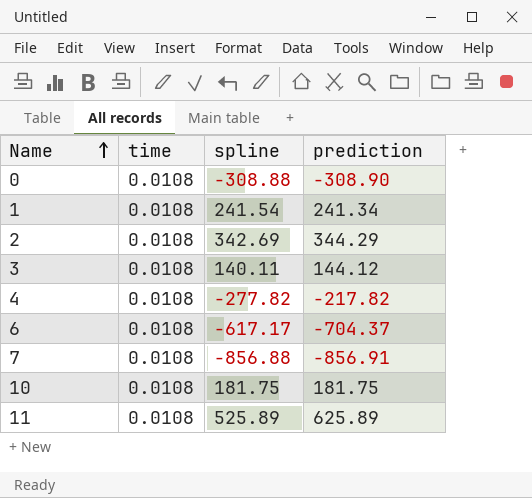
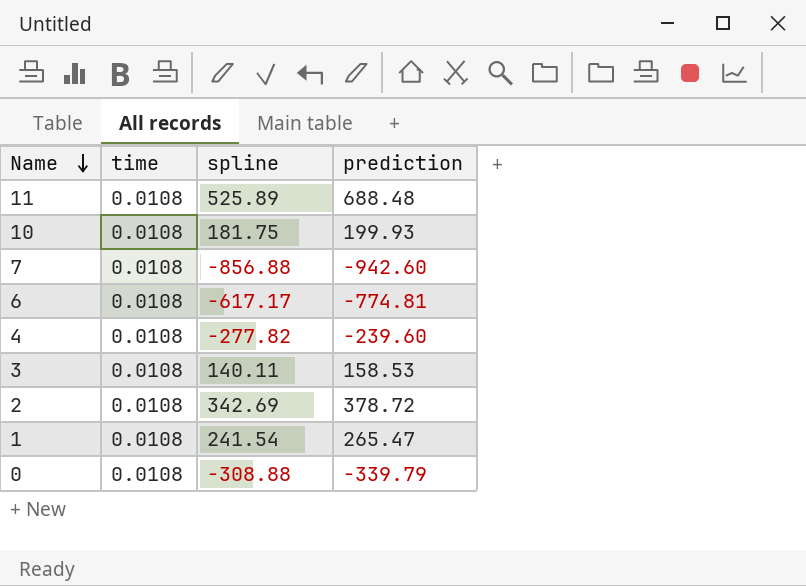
row order: Name ascending -> Name descending
11 | prediction: 625.89 -> 688.48
10 | prediction: 181.75 -> 199.93
7 | prediction: -856.91 -> -942.60
6 | prediction: -704.37 -> -774.81
4 | prediction: -217.82 -> -239.60
3 | prediction: 144.12 -> 158.53
2 | prediction: 344.29 -> 378.72
1 | prediction: 241.34 -> 265.47
0 | prediction: -308.90 -> -339.79

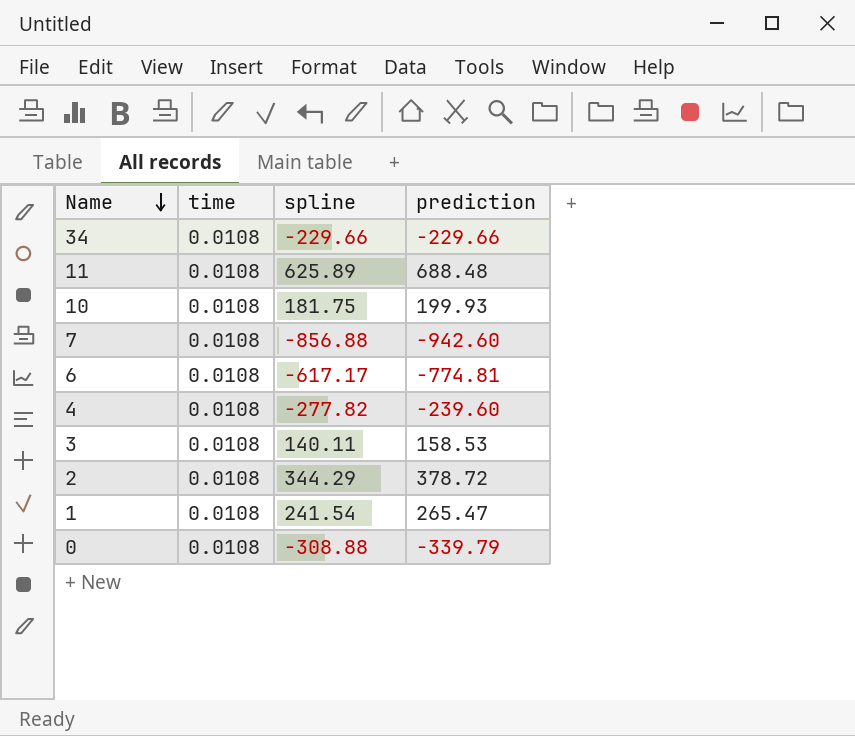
row 34: none -> 0.0108 | -229.66 | -229.66
11 | spline: 525.89 -> 625.89
2 | spline: 342.69 -> 344.29

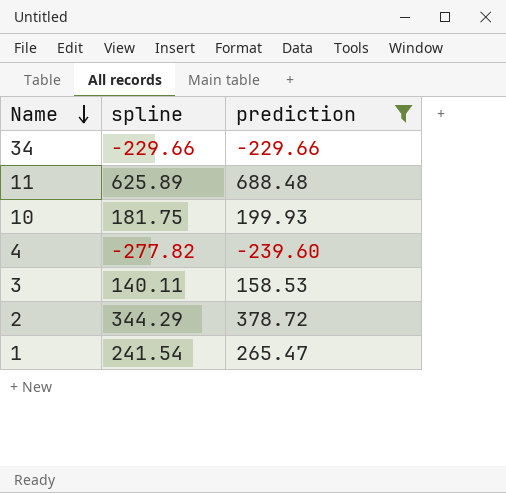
filter: none -> prediction >= -239.60
column time | position: 2 -> none

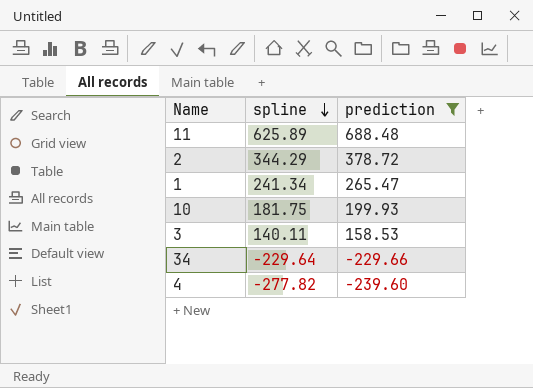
row order: Name descending -> spline descending
1 | spline: 241.54 -> 241.34
34 | spline: -229.66 -> -229.64

